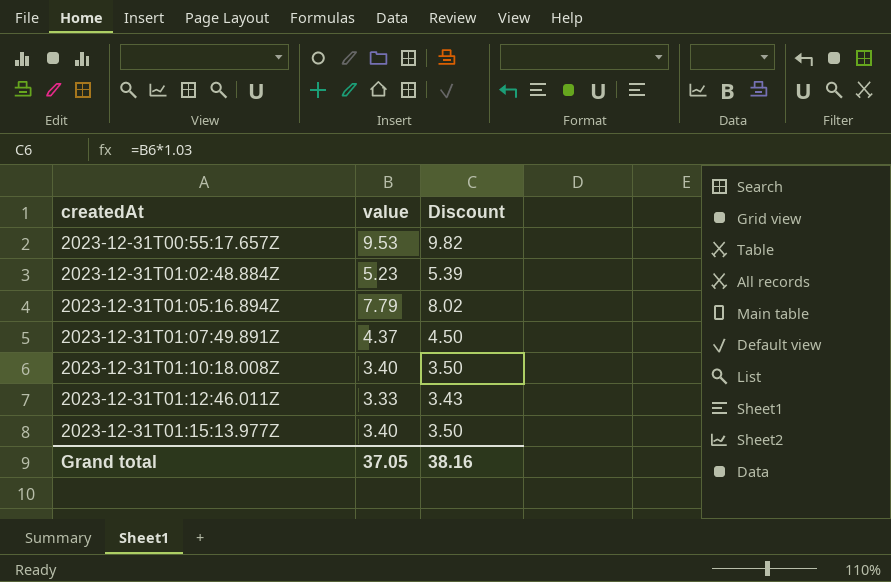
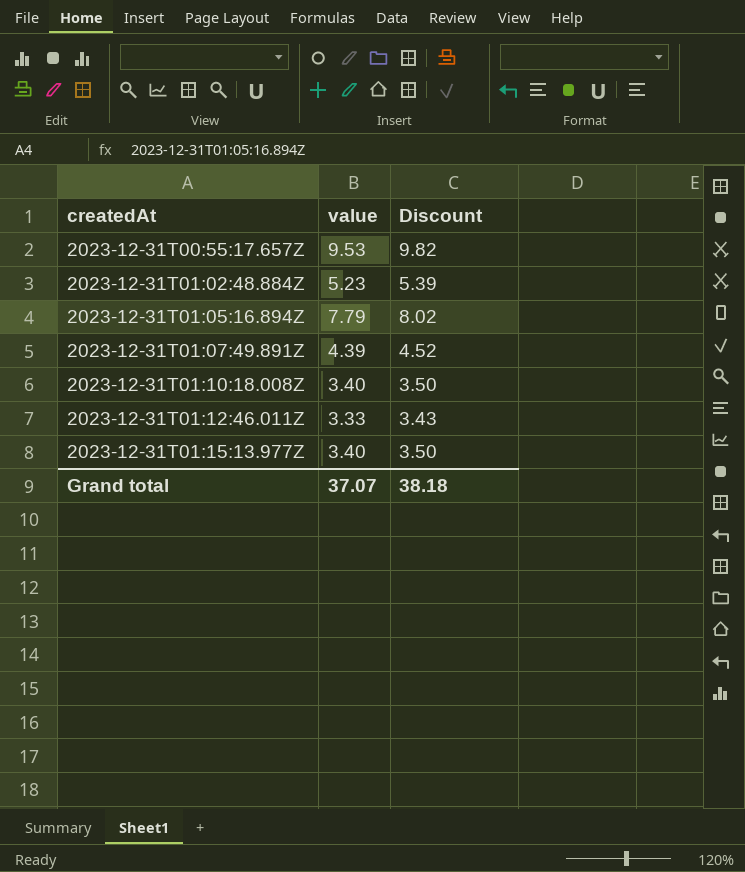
2023-12-31T01:07:49.891Z | value: 4.37 -> 4.39
2023-12-31T01:07:49.891Z | Discount: 4.50 -> 4.52
Grand total | value: 37.05 -> 37.07
Grand total | Discount: 38.16 -> 38.18

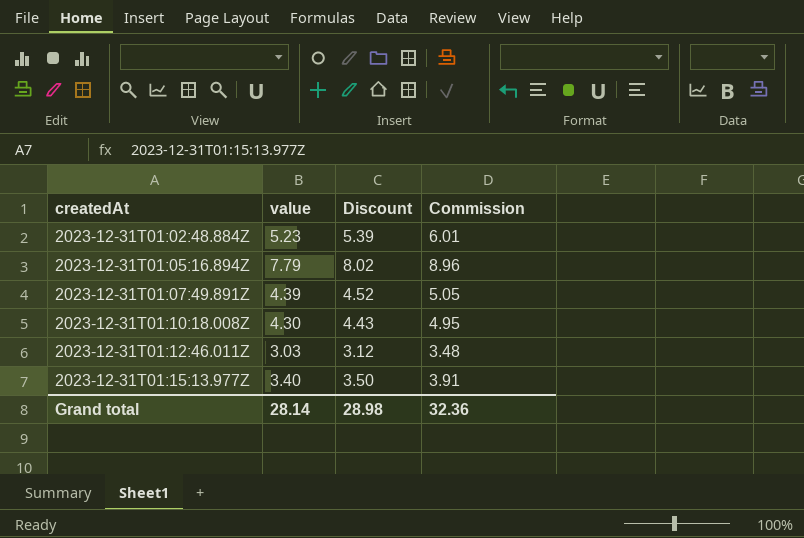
column Commission | formula: none -> [value] * 1.15
row 2023-12-31T00:55:17.657Z: 9.53 | 9.82 -> none
2023-12-31T01:10:18.008Z | value: 3.40 -> 4.30
2023-12-31T01:10:18.008Z | Discount: 3.50 -> 4.43
2023-12-31T01:12:46.011Z | value: 3.33 -> 3.03
2023-12-31T01:12:46.011Z | Discount: 3.43 -> 3.12
Grand total | value: 37.07 -> 28.14
Grand total | Discount: 38.18 -> 28.98

